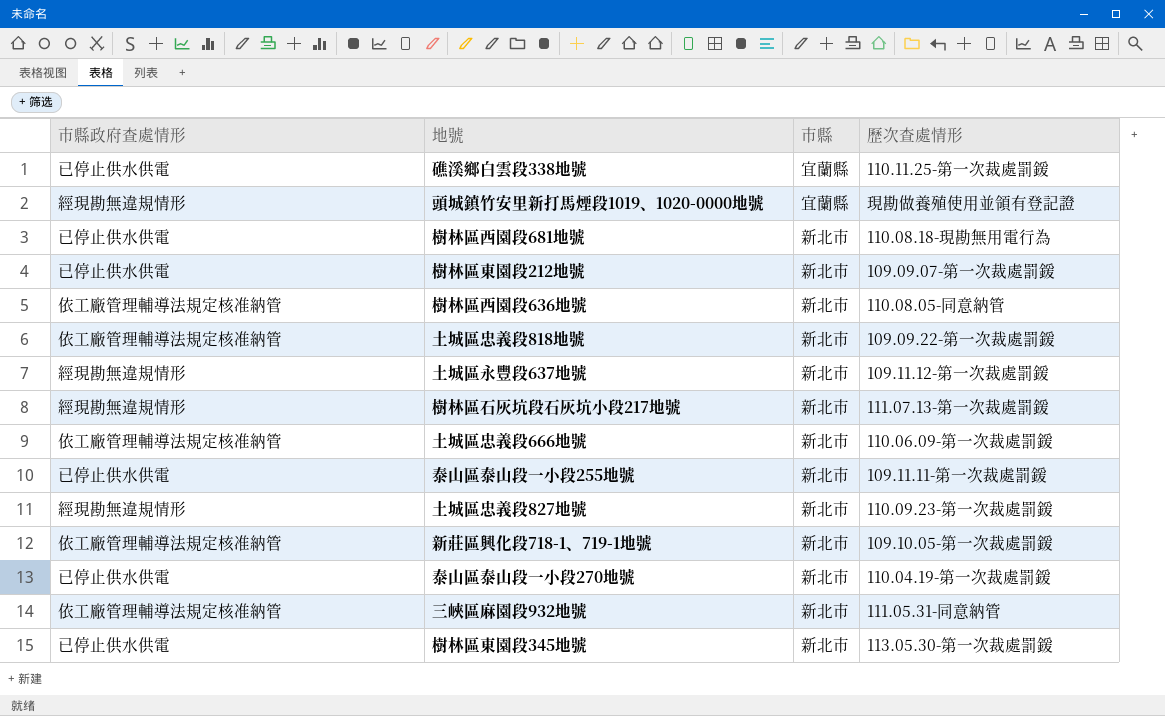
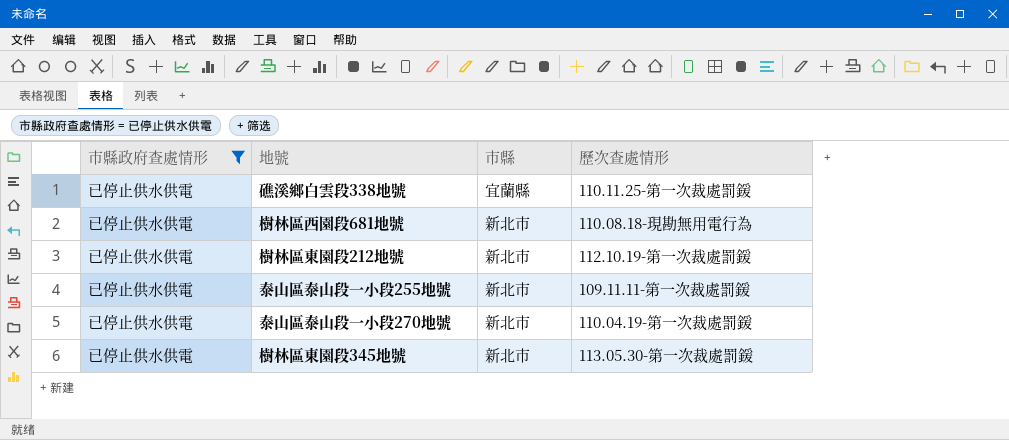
filter: none -> 市縣政府查處情形 = 已停止供水供電
樹林區東園段212地號 | 歷次查處情形: 109.09.07-第一次裁處罰鍰 -> 112.10.19-第一次裁處罰鍰

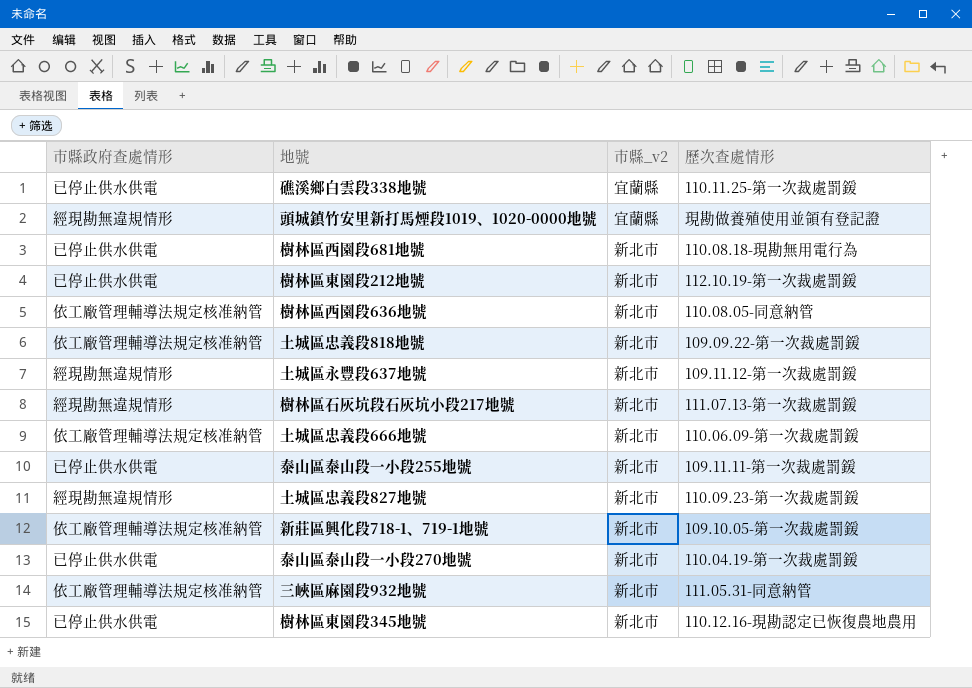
filter: 市縣政府查處情形 = 已停止供水供電 -> none
column name: 市縣 -> 市縣_v2
樹林區東園段345地號 | 歷次查處情形: 113.05.30-第一次裁處罰鍰 -> 110.12.16-現勘認定已恢復農地農用

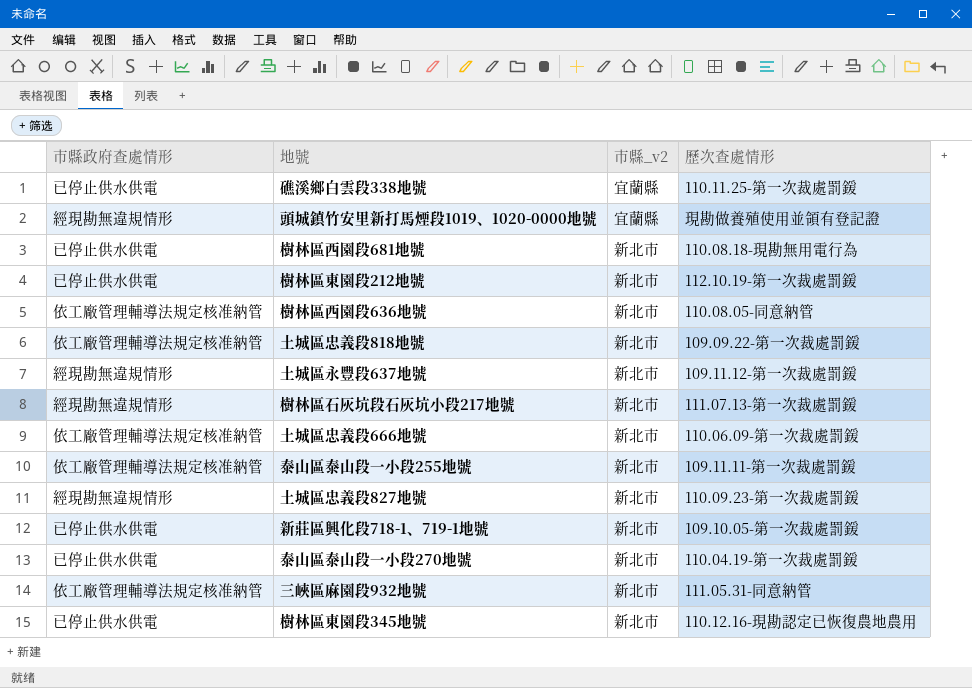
泰山區泰山段一小段255地號 | 市縣政府查處情形: 已停止供水供電 -> 依工廠管理輔導法規定核准納管
新莊區興化段718-1、719-1地號 | 市縣政府查處情形: 依工廠管理輔導法規定核准納管 -> 已停止供水供電

